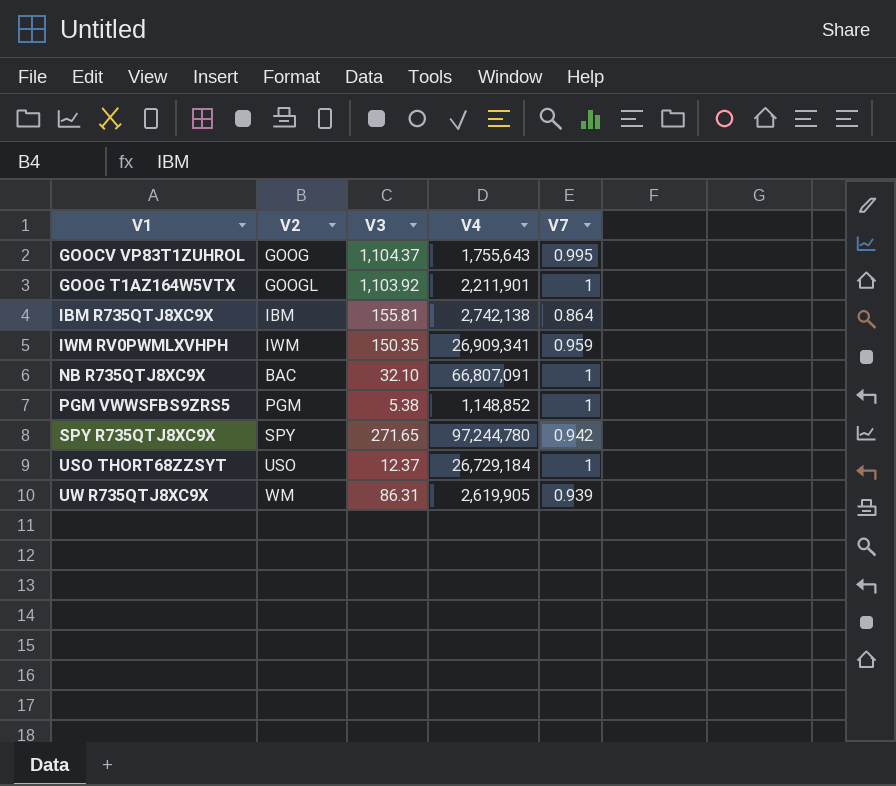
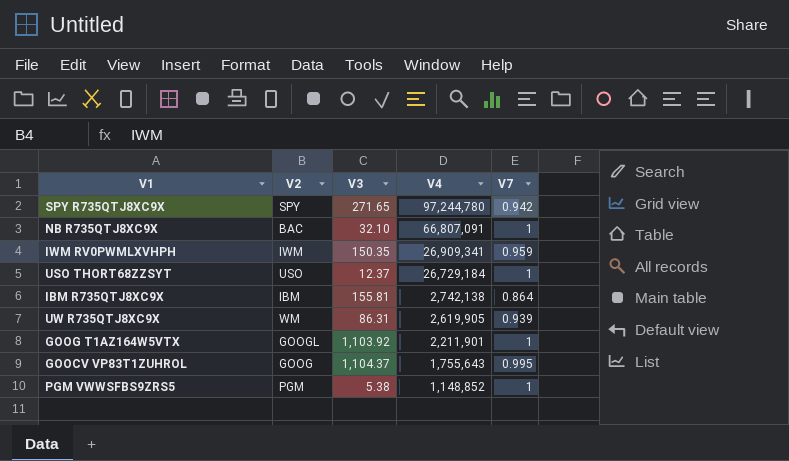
row order: V1 ascending -> V4 descending

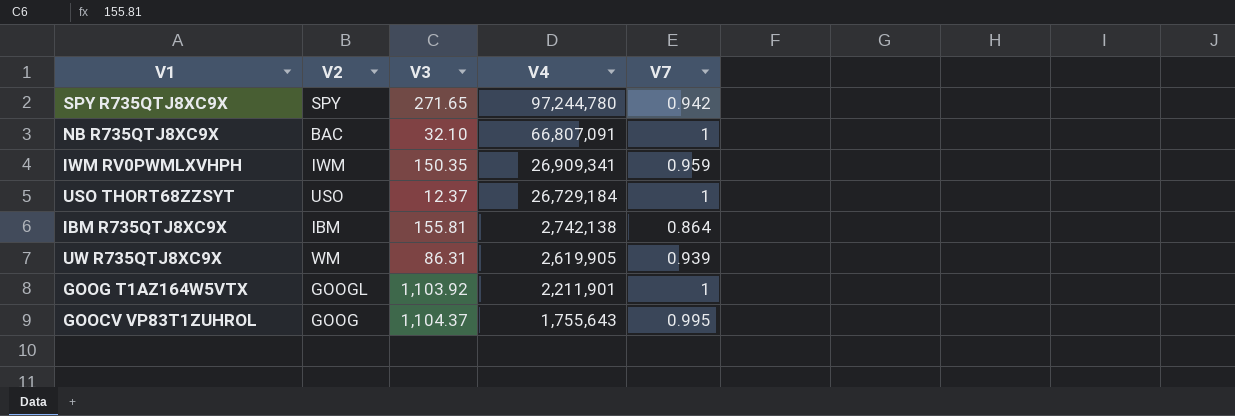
row PGM VWWSFBS9ZRS5: PGM | 5.38 | 1,148,852 | 1 -> none

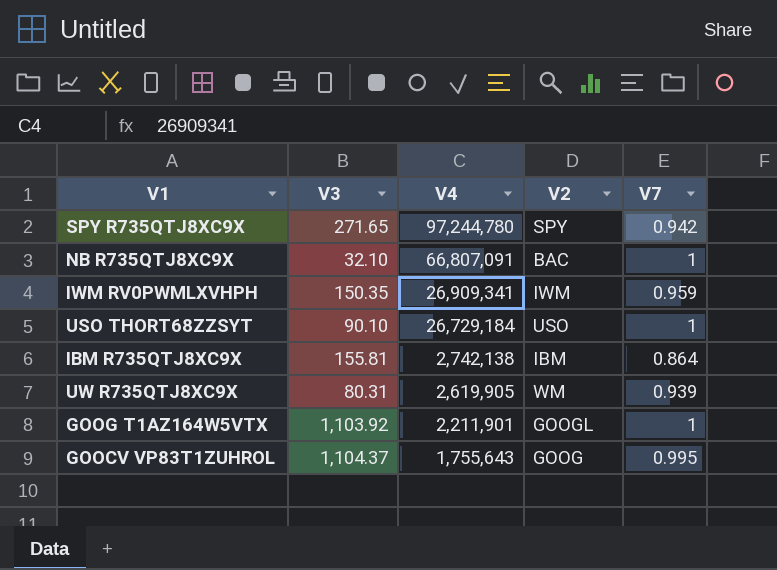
column V2 | position: 2 -> 4
USO THORT68ZZSYT | V3: 12.37 -> 90.10
UW R735QTJ8XC9X | V3: 86.31 -> 80.31

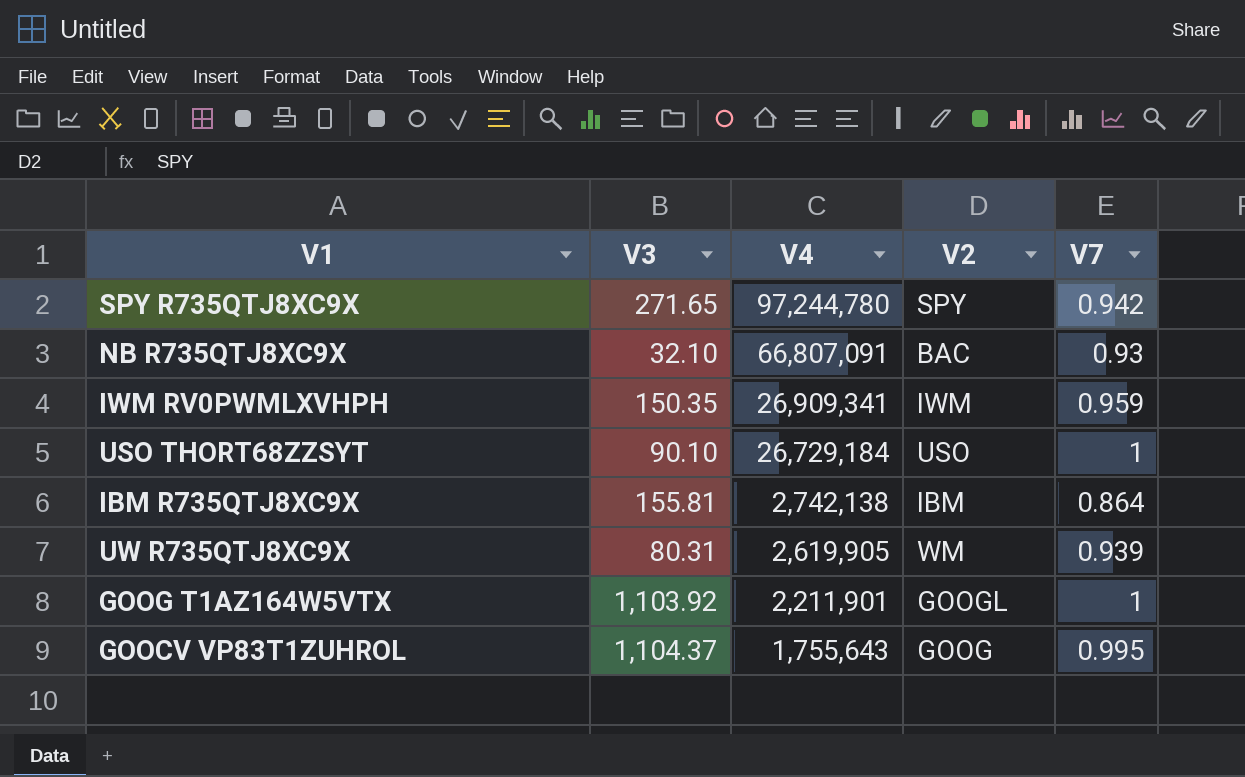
NB R735QTJ8XC9X | V7: 1 -> 0.93

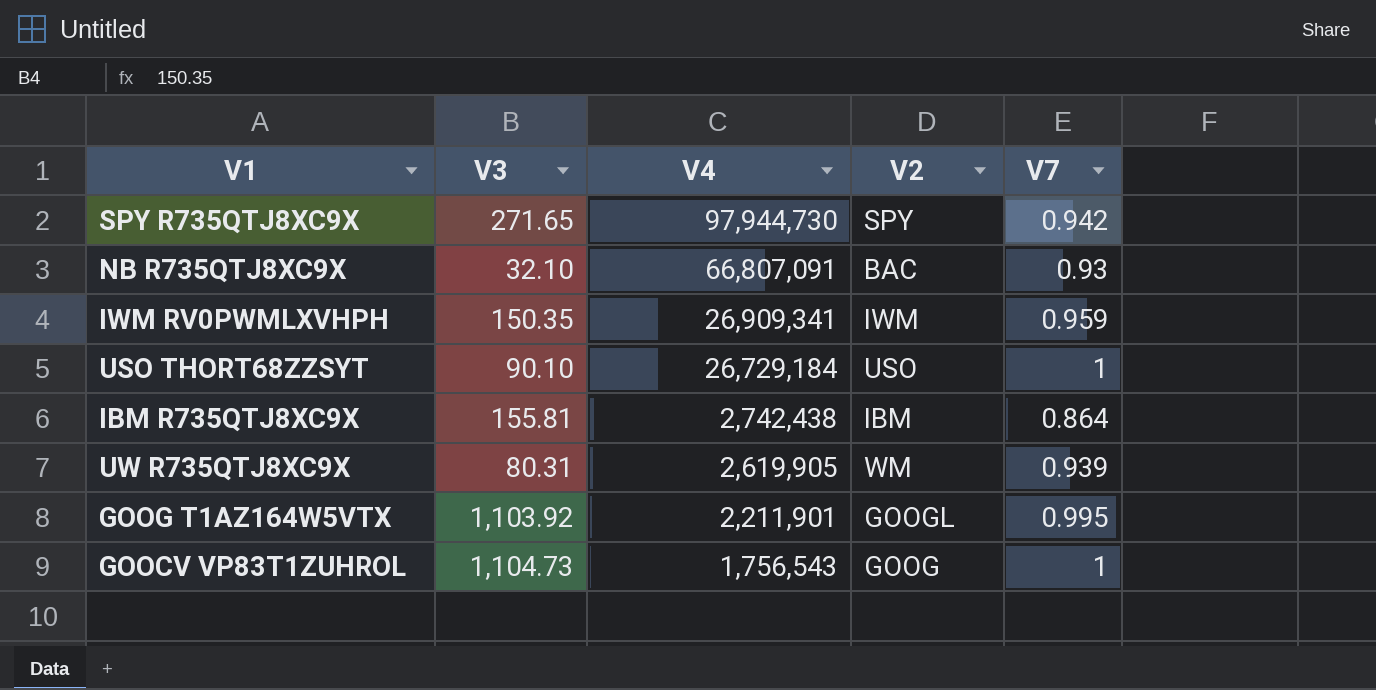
SPY R735QTJ8XC9X | V4: 97,244,780 -> 97,944,730
IBM R735QTJ8XC9X | V4: 2,742,138 -> 2,742,438
GOOG T1AZ164W5VTX | V7: 1 -> 0.995
GOOCV VP83T1ZUHROL | V3: 1,104.37 -> 1,104.73
GOOCV VP83T1ZUHROL | V4: 1,755,643 -> 1,756,543
GOOCV VP83T1ZUHROL | V7: 0.995 -> 1

